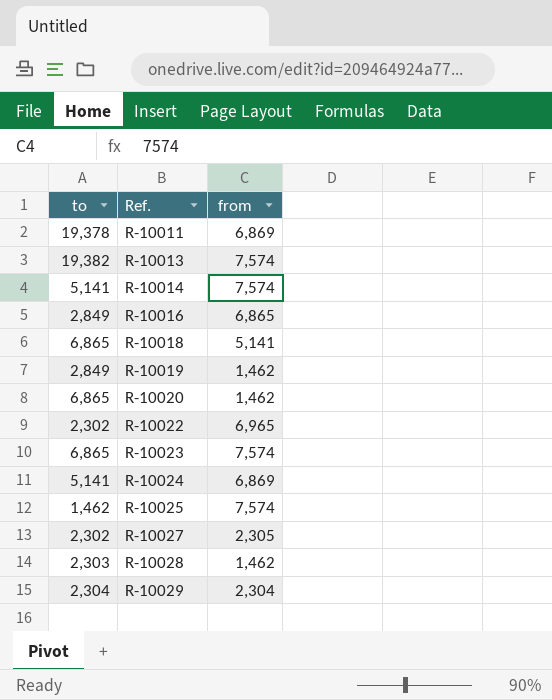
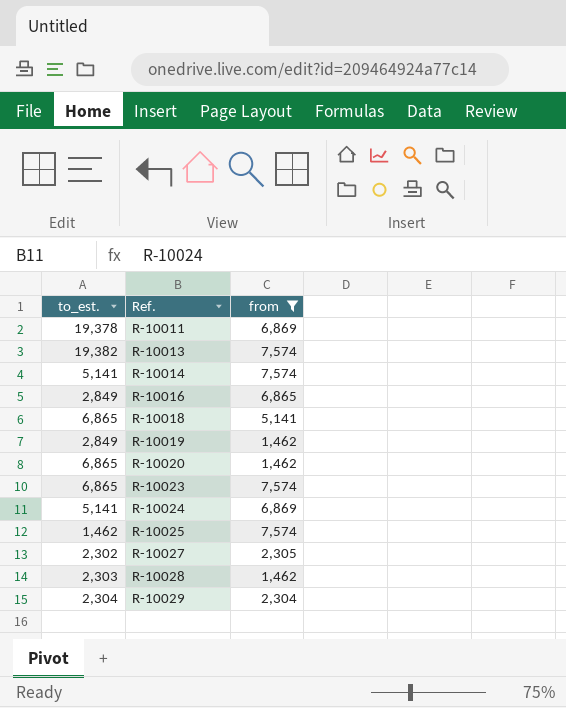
filter: none -> from != 6,965
column name: to -> to_est.

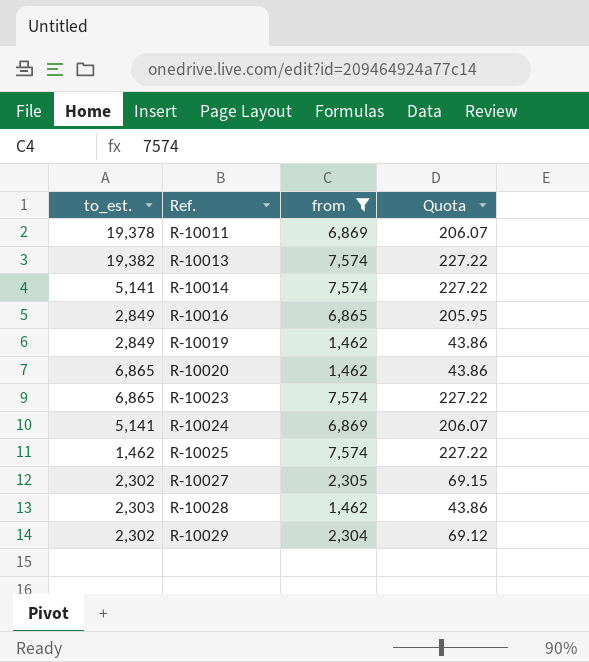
column Quota | formula: none -> [from] * 0.03
row R-10018: 6,865 | 5,141 -> none
R-10029 | to_est.: 2,304 -> 2,302

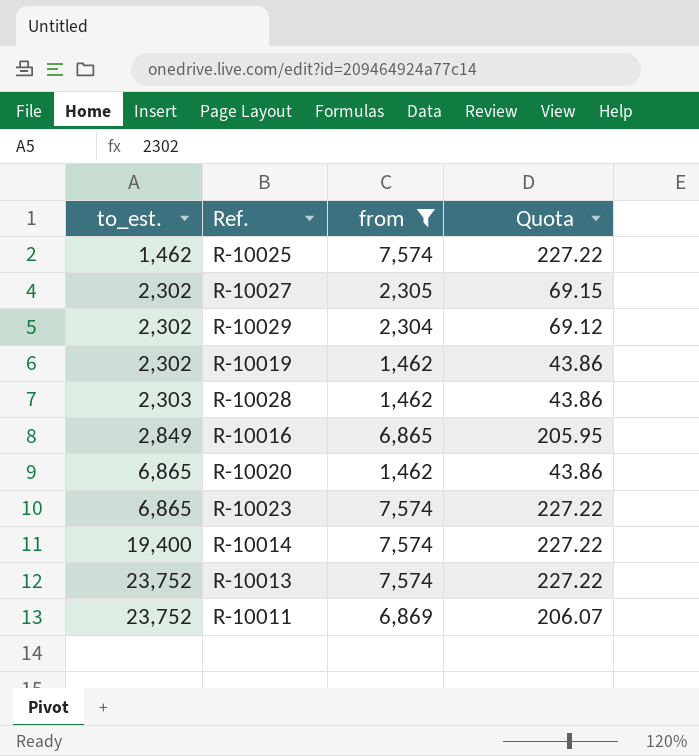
row order: Ref. ascending -> to_est. ascending
row R-10024: 5,141 | 6,869 | 206.07 -> none
R-10019 | to_est.: 2,849 -> 2,302
R-10014 | to_est.: 5,141 -> 19,400
R-10013 | to_est.: 19,382 -> 23,752
R-10011 | to_est.: 19,378 -> 23,752

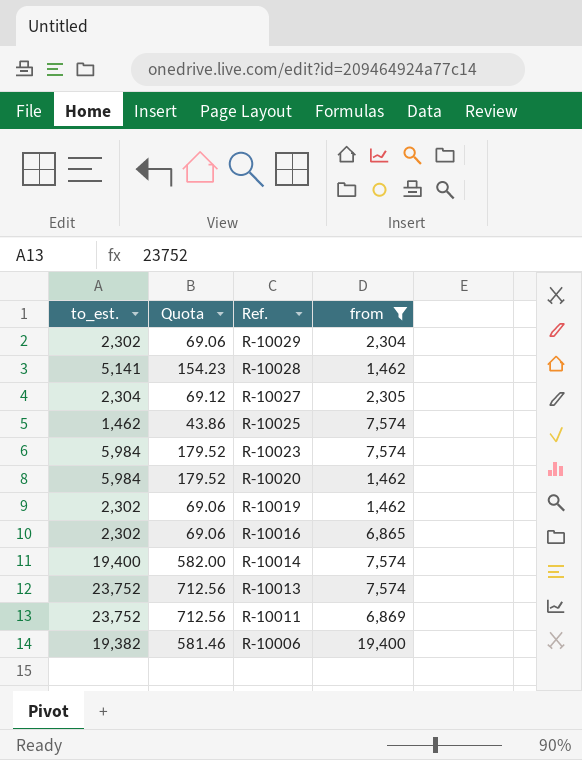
row order: to_est. ascending -> Ref. descending
column Quota | formula: [from] * 0.03 -> [to_est.] * 0.03
column Quota | position: 4 -> 2
R-10028 | to_est.: 2,303 -> 5,141
R-10027 | to_est.: 2,302 -> 2,304
R-10023 | to_est.: 6,865 -> 5,984
R-10020 | to_est.: 6,865 -> 5,984
R-10016 | to_est.: 2,849 -> 2,302
row R-10006: none -> 19,382 | 581.46 | 19,400

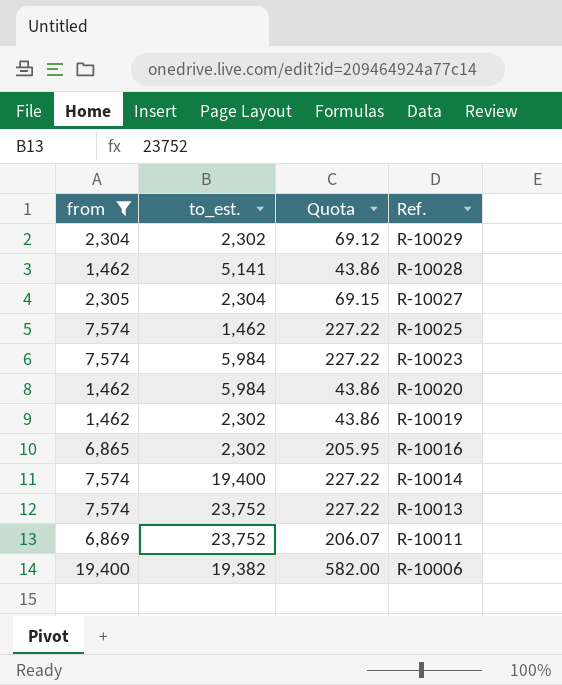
column from | position: 4 -> 1
column Quota | formula: [to_est.] * 0.03 -> [from] * 0.03

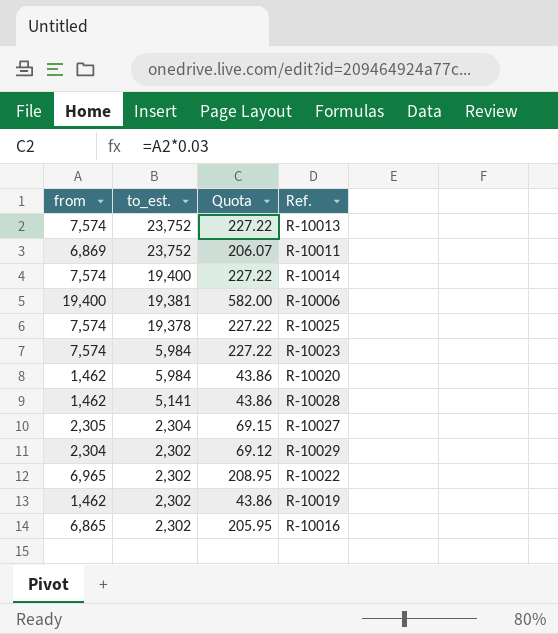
filter: from != 6,965 -> none
row order: Ref. descending -> to_est. descending
R-10006 | to_est.: 19,382 -> 19,381
R-10025 | to_est.: 1,462 -> 19,378

